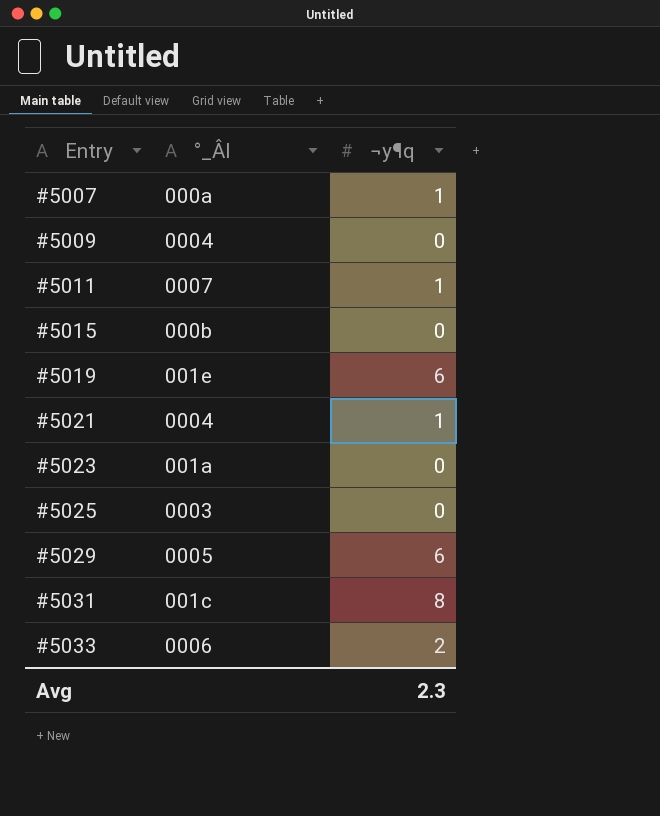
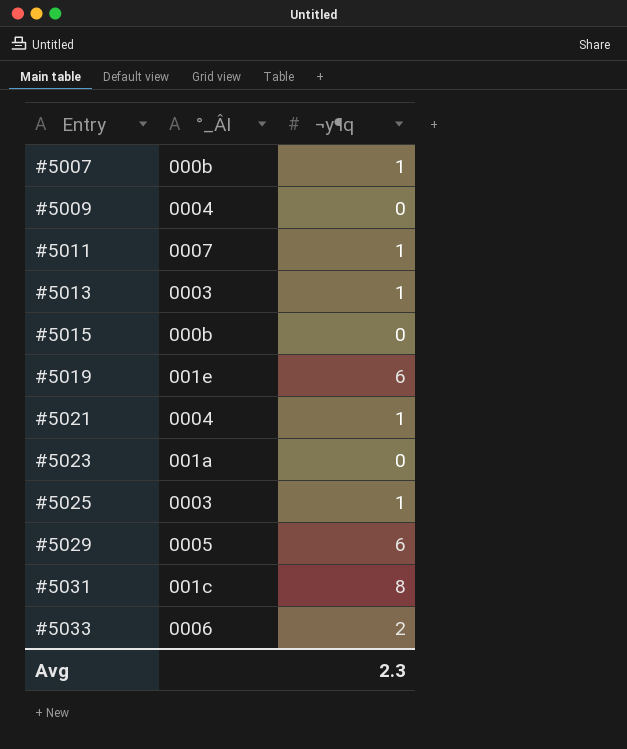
#5007 | °_ÂI: 000a -> 000b
row #5013: none -> 0003 | 1
#5025 | ¬y¶q: 0 -> 1

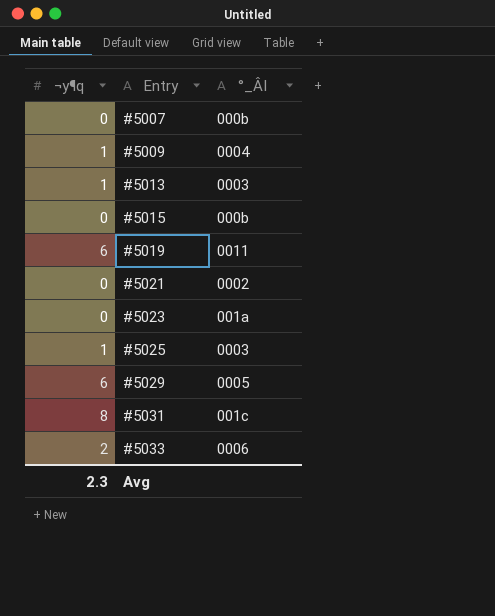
column ¬y¶q | position: 3 -> 1
row #5011: 0007 | 1 -> none
#5007 | ¬y¶q: 1 -> 0
#5009 | ¬y¶q: 0 -> 1
#5019 | °_ÂI: 001e -> 0011
#5021 | ¬y¶q: 1 -> 0
#5021 | °_ÂI: 0004 -> 0002

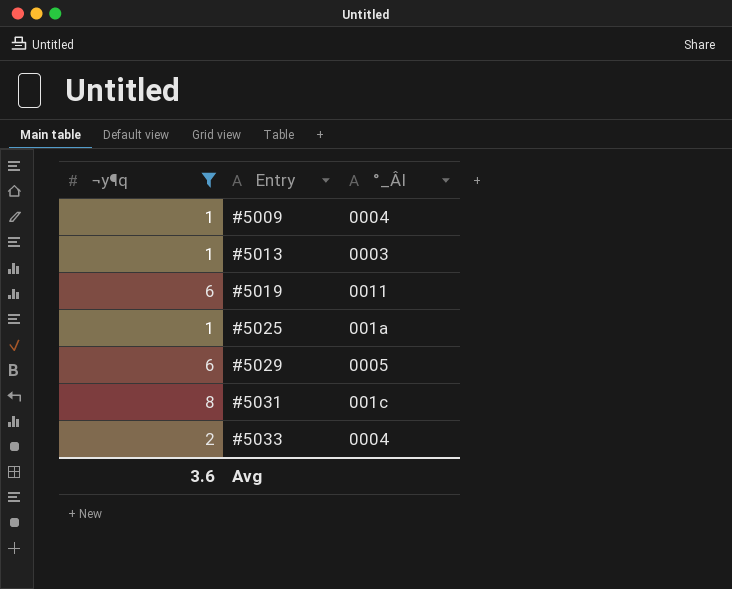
filter: none -> ¬y¶q != 0
#5025 | °_ÂI: 0003 -> 001a
#5033 | °_ÂI: 0006 -> 0004
Avg | ¬y¶q: 2.3 -> 3.6

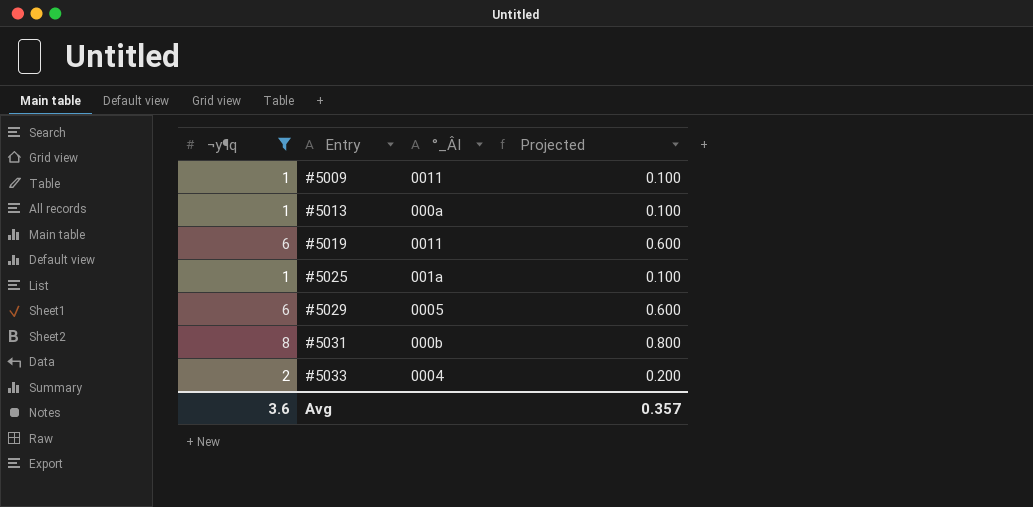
column Projected | formula: none -> [¬y¶q] * 0.1
#5009 | °_ÂI: 0004 -> 0011
#5013 | °_ÂI: 0003 -> 000a
#5031 | °_ÂI: 001c -> 000b

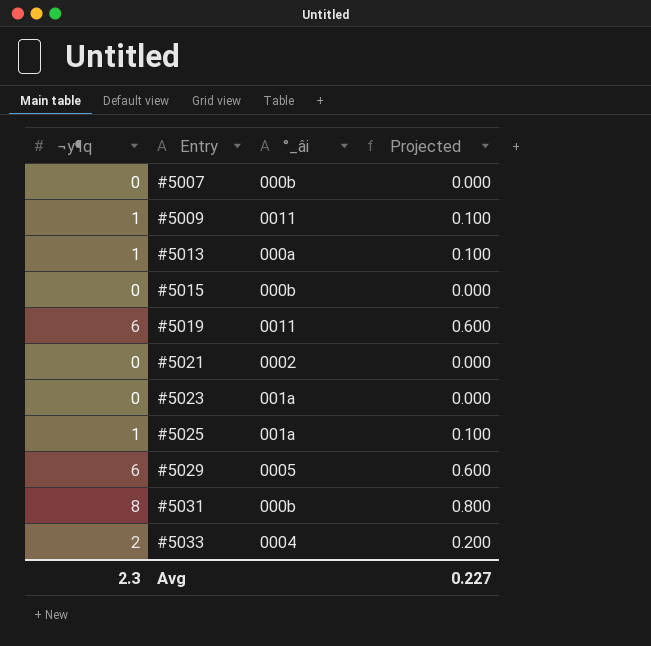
filter: ¬y¶q != 0 -> none
column name: °_ÂI -> °_âi
Avg | ¬y¶q: 3.6 -> 2.3
Avg | Projected: 0.357 -> 0.227

